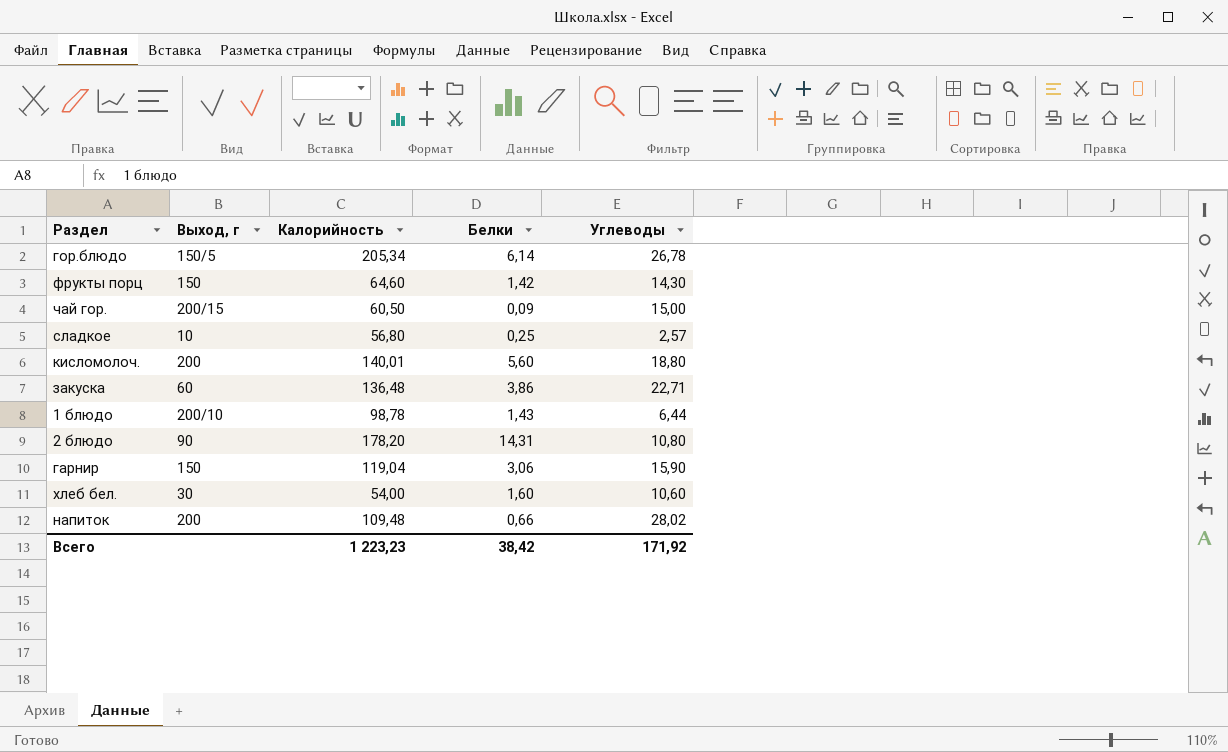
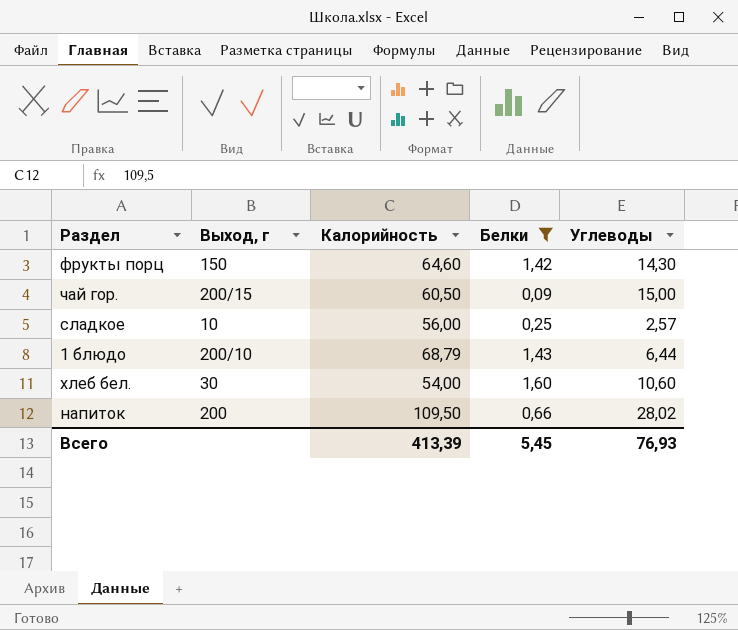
filter: none -> Белки <= 1,60
сладкое | Калорийность: 56,80 -> 56,00
1 блюдо | Калорийность: 98,78 -> 68,79
напиток | Калорийность: 109,48 -> 109,50
Всего | Калорийность: 1 223,23 -> 413,39
Всего | Белки: 38,42 -> 5,45
Всего | Углеводы: 171,92 -> 76,93

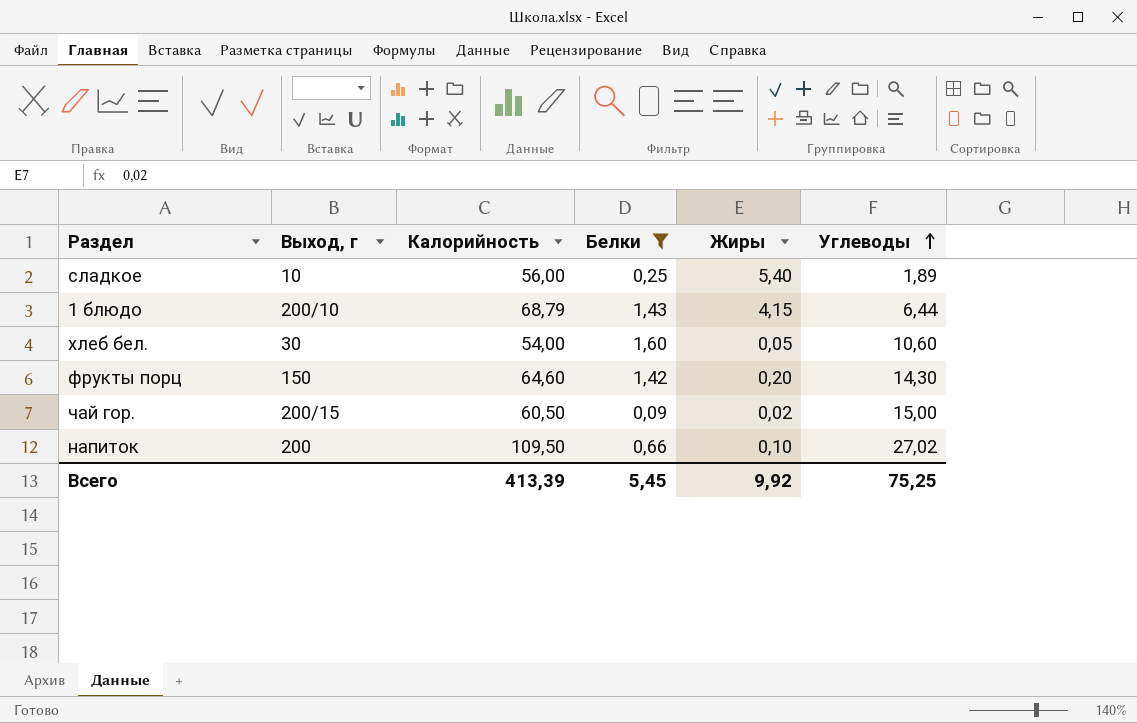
row order: none -> Углеводы ascending
column Жиры | position: none -> 5
сладкое | Углеводы: 2,57 -> 1,89
напиток | Углеводы: 28,02 -> 27,02
Всего | Углеводы: 76,93 -> 75,25

